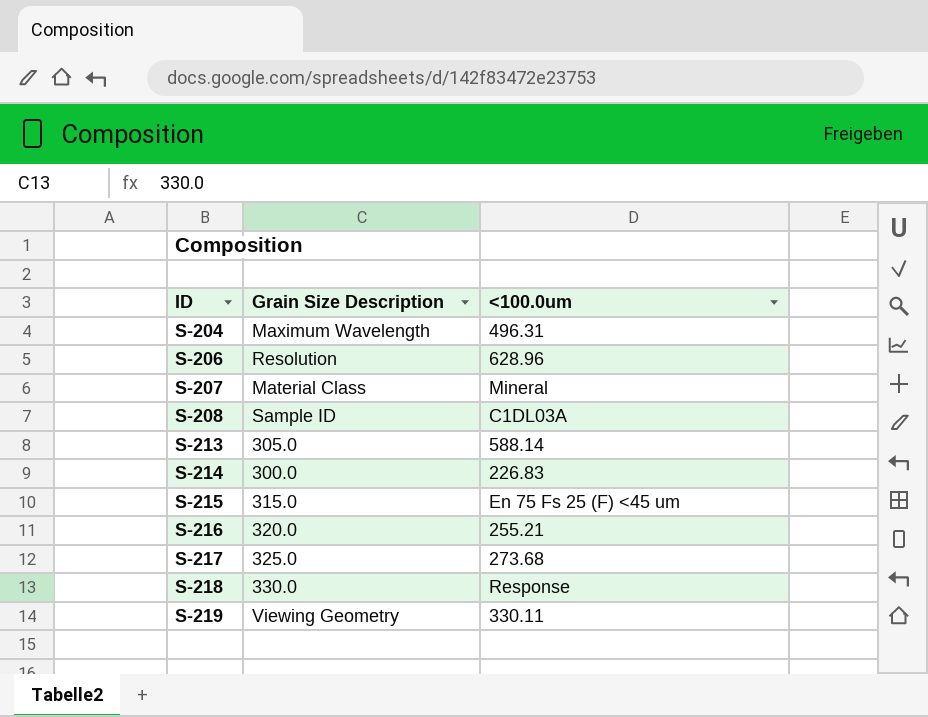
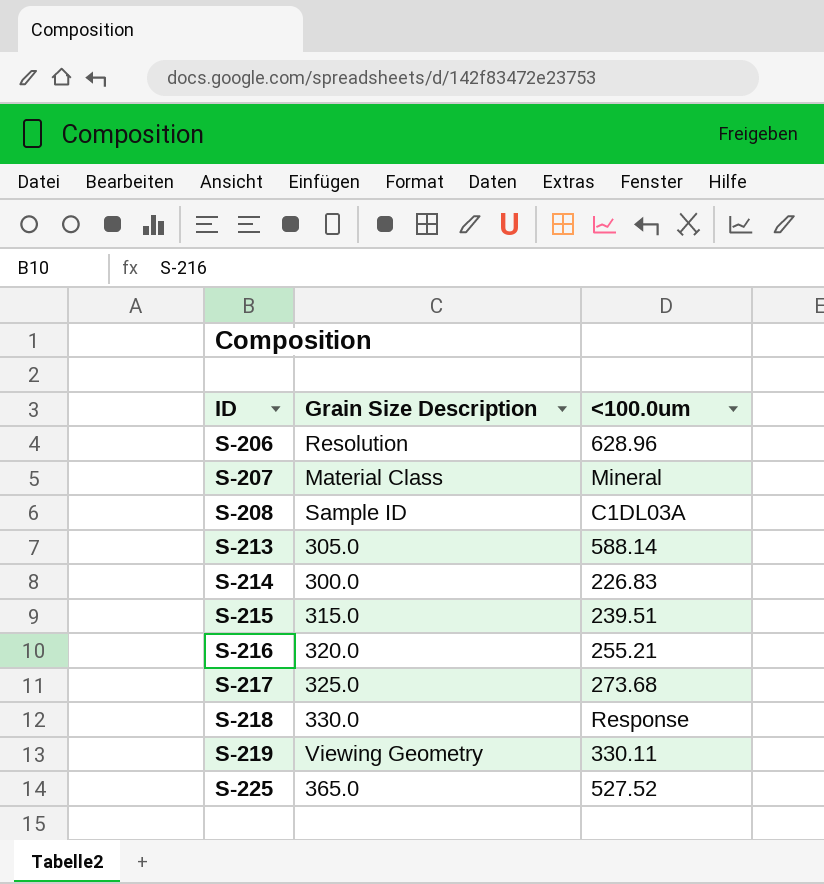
row S-204: Maximum Wavelength | 496.31 -> none
S-215 | <100.0um: En 75 Fs 25 (F) <45 um -> 239.51
row S-225: none -> 365.0 | 527.52

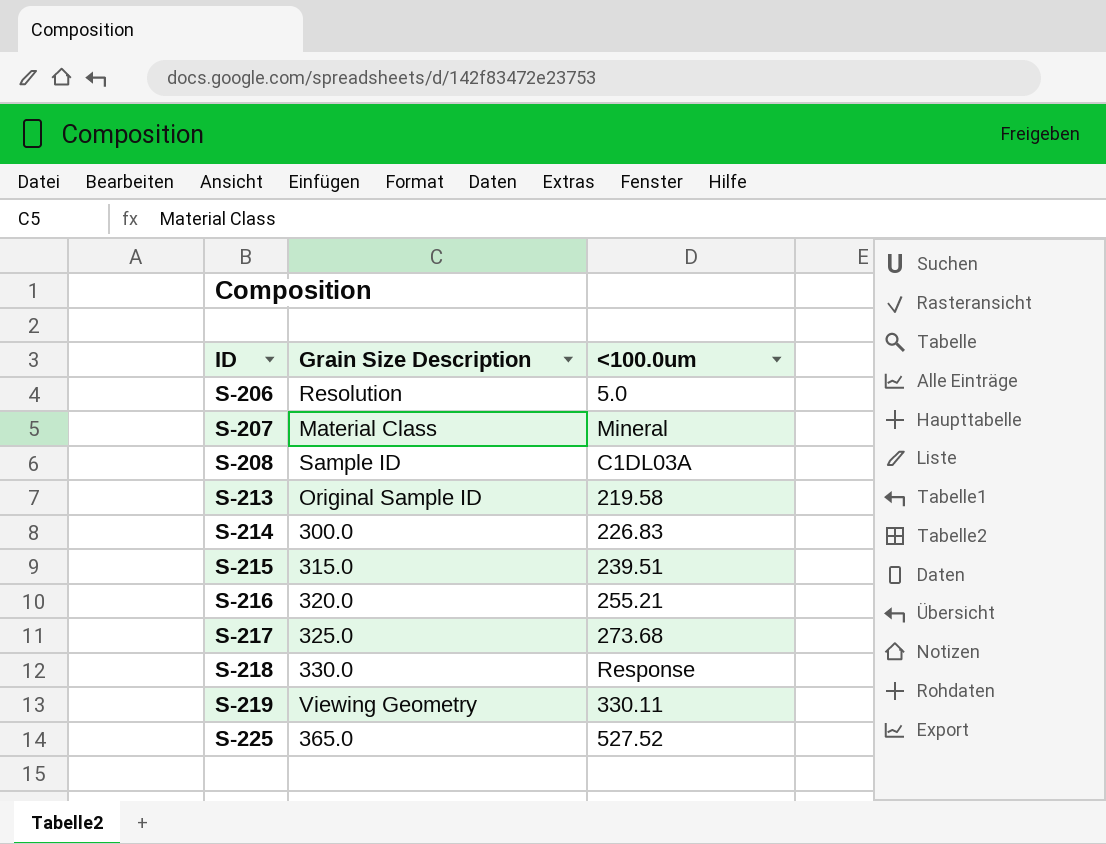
S-206 | <100.0um: 628.96 -> 5.0
S-213 | Grain Size Description: 305.0 -> Original Sample ID
S-213 | <100.0um: 588.14 -> 219.58

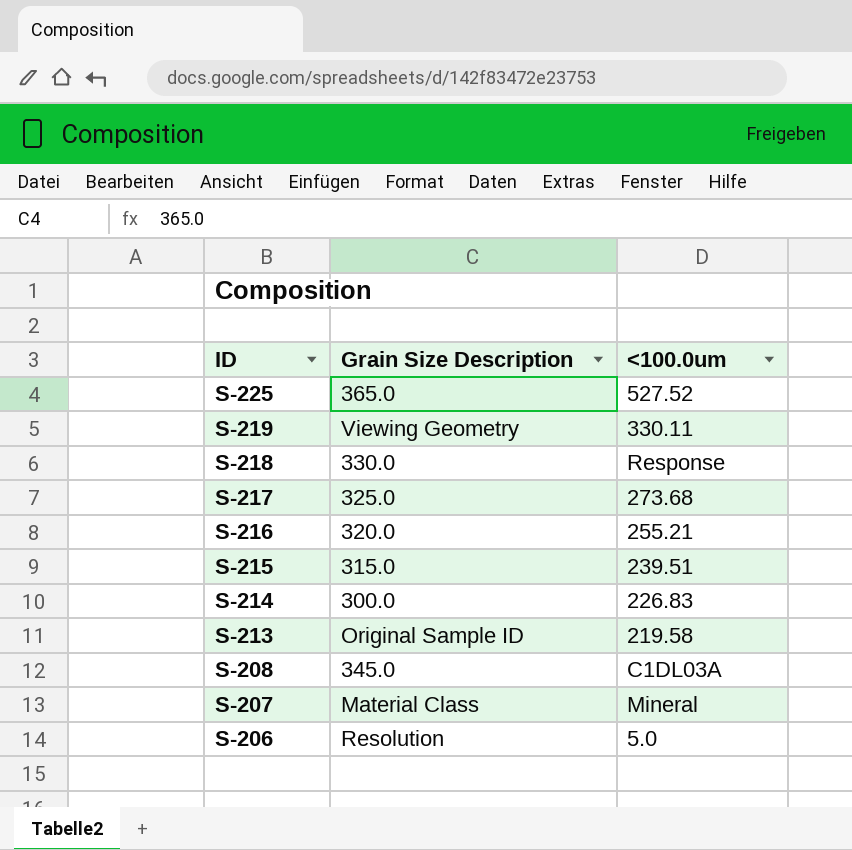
row order: ID ascending -> ID descending
S-208 | Grain Size Description: Sample ID -> 345.0

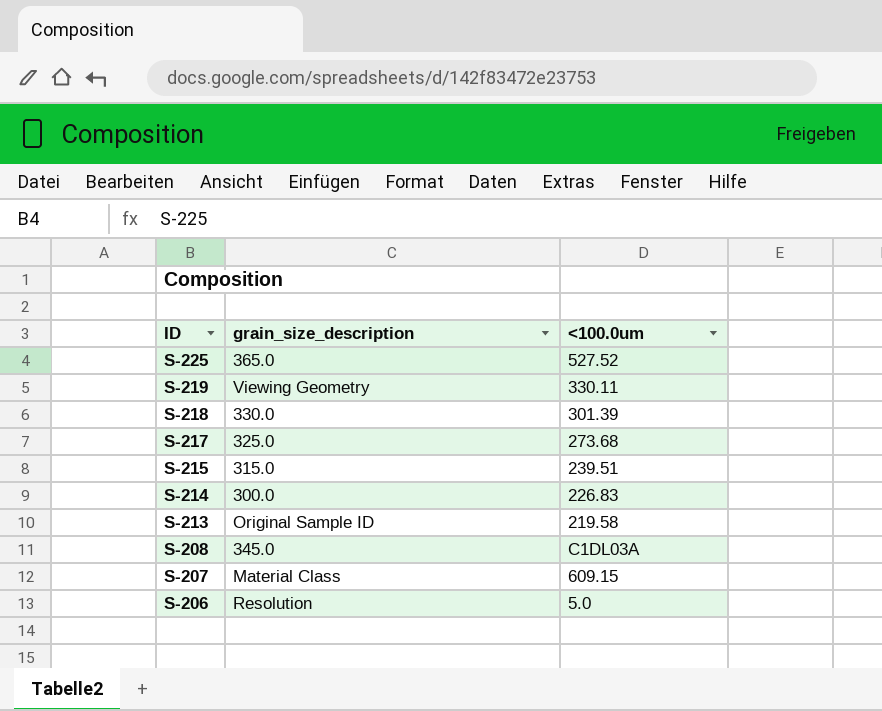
column name: Grain Size Description -> grain_size_description
row S-216: 320.0 | 255.21 -> none
S-218 | <100.0um: Response -> 301.39
S-207 | <100.0um: Mineral -> 609.15

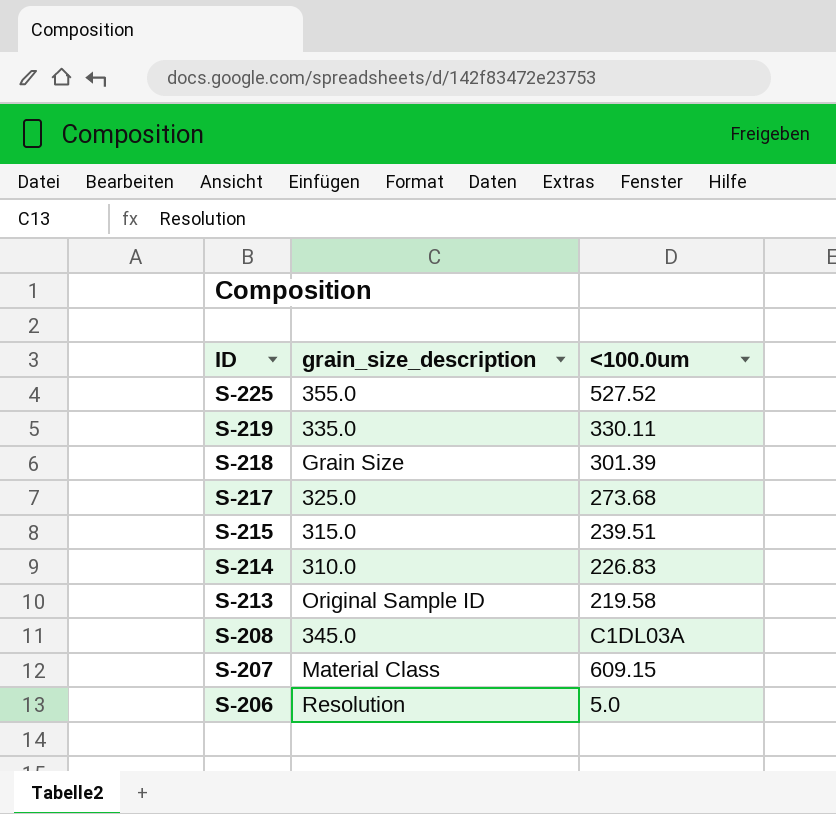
S-225 | grain_size_description: 365.0 -> 355.0
S-219 | grain_size_description: Viewing Geometry -> 335.0
S-218 | grain_size_description: 330.0 -> Grain Size
S-214 | grain_size_description: 300.0 -> 310.0

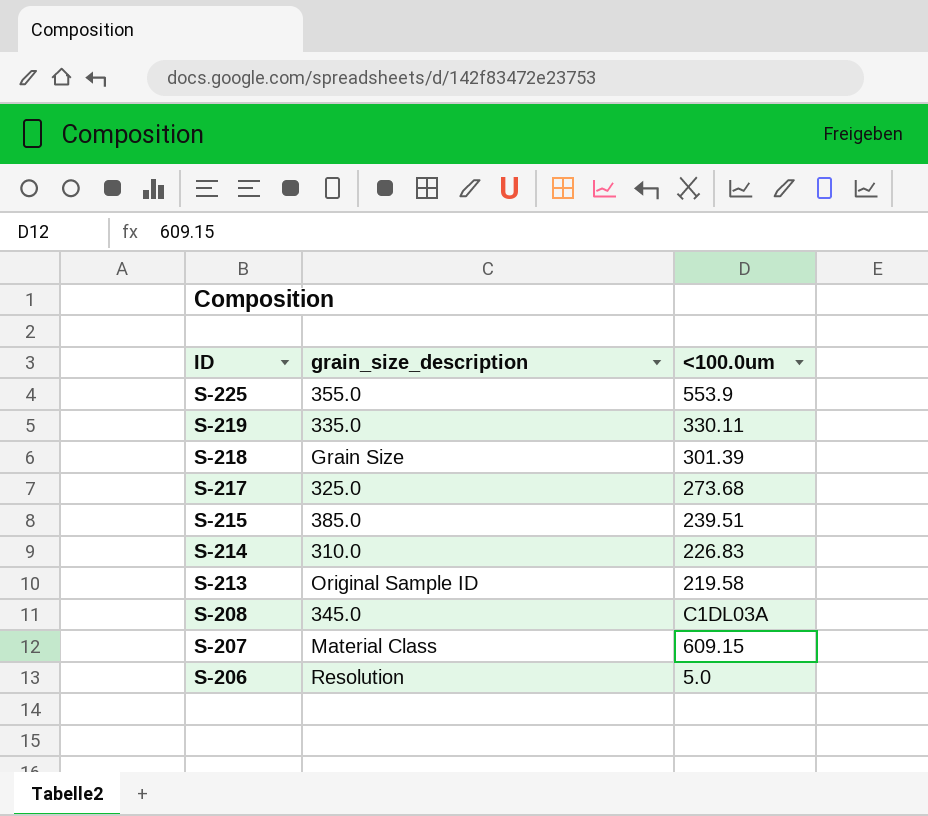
S-225 | <100.0um: 527.52 -> 553.9
S-215 | grain_size_description: 315.0 -> 385.0

